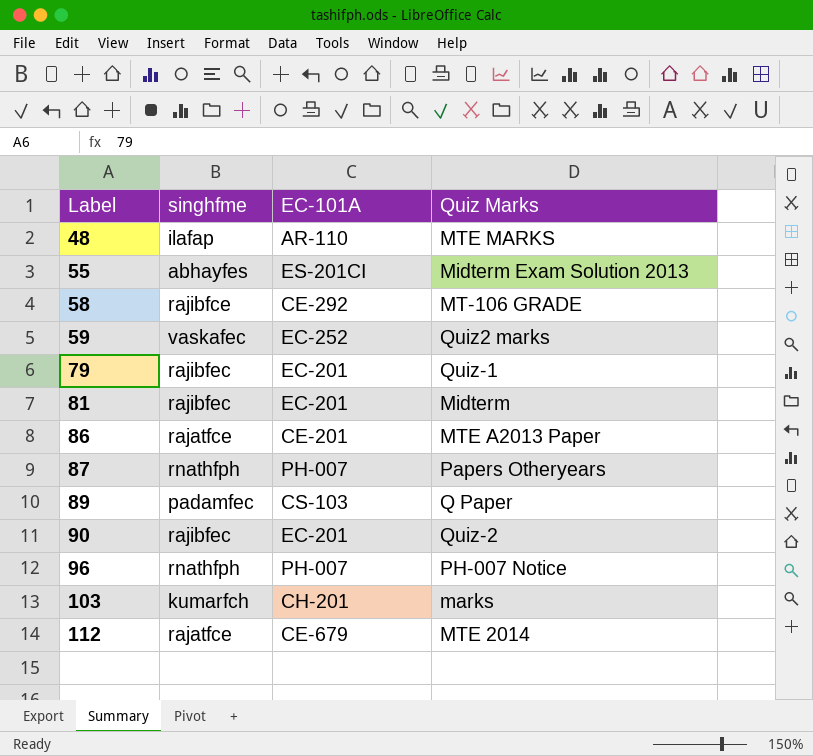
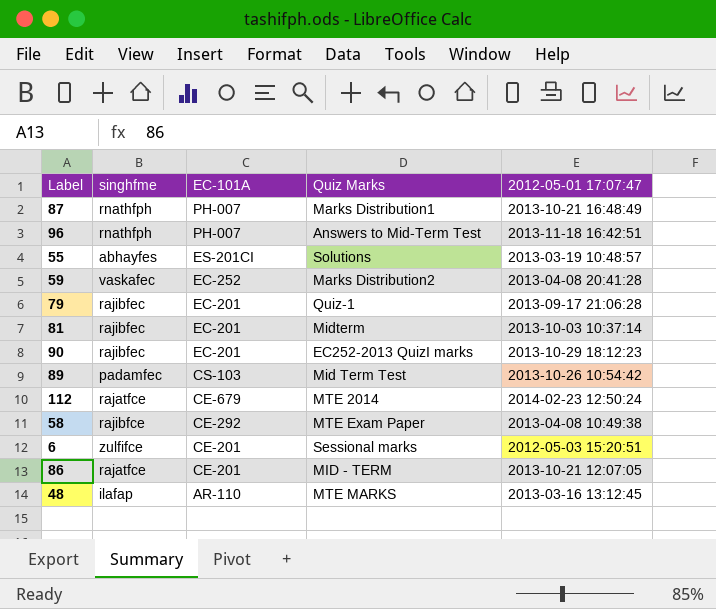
row order: Label ascending -> EC-101A descending
column 2012-05-01 17:07:47 | position: none -> 5
row 103: kumarfch | CH-201 | marks -> none
87 | Quiz Marks: Papers Otheryears -> Marks Distribution1
96 | Quiz Marks: PH-007 Notice -> Answers to Mid-Term Test
55 | Quiz Marks: Midterm Exam Solution 2013 -> Solutions
59 | Quiz Marks: Quiz2 marks -> Marks Distribution2
90 | Quiz Marks: Quiz-2 -> EC252-2013 QuizI marks
89 | Quiz Marks: Q Paper -> Mid Term Test
58 | Quiz Marks: MT-106 GRADE -> MTE Exam Paper
row 6: none -> zulfifce | CE-201 | Sessional marks | 2012-05-03 15:20:51
86 | Quiz Marks: MTE A2013 Paper -> MID - TERM

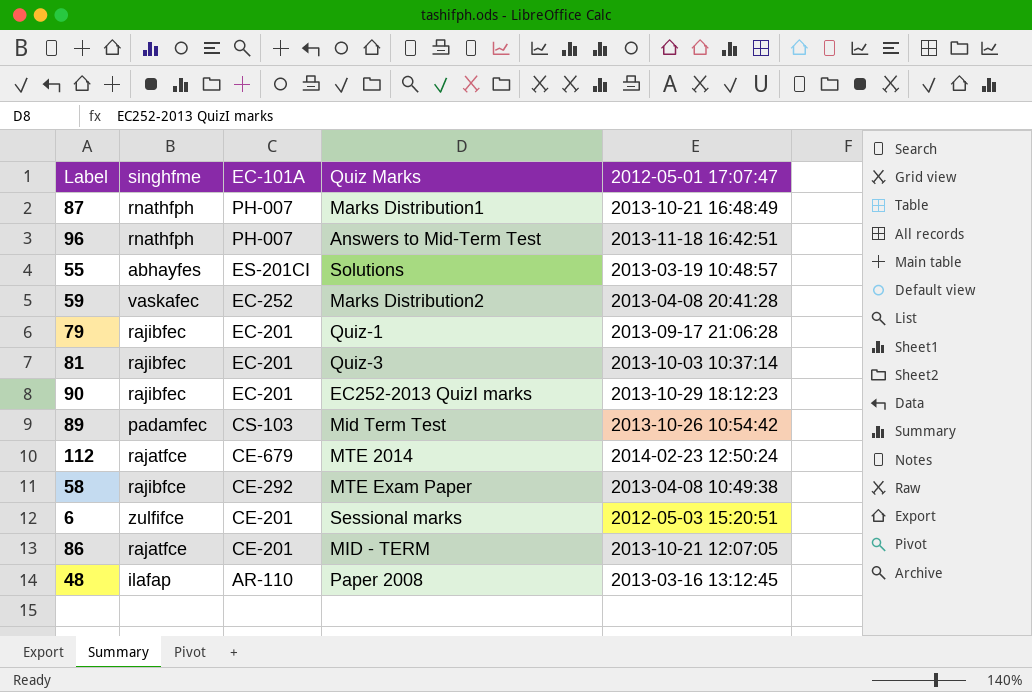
81 | Quiz Marks: Midterm -> Quiz-3
48 | Quiz Marks: MTE MARKS -> Paper 2008

